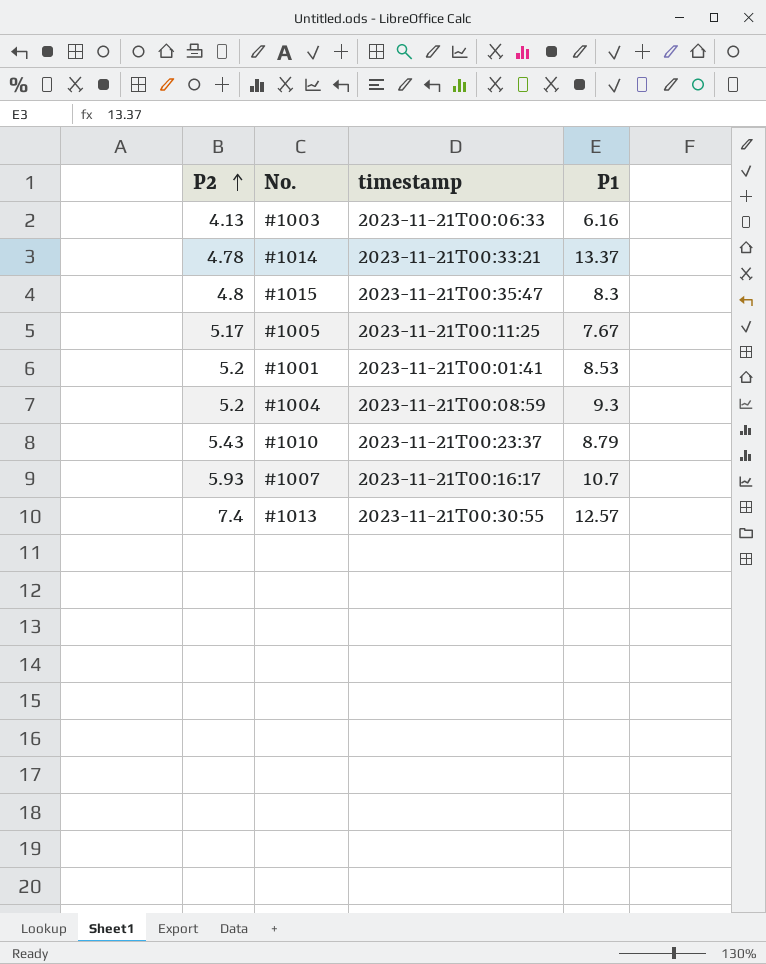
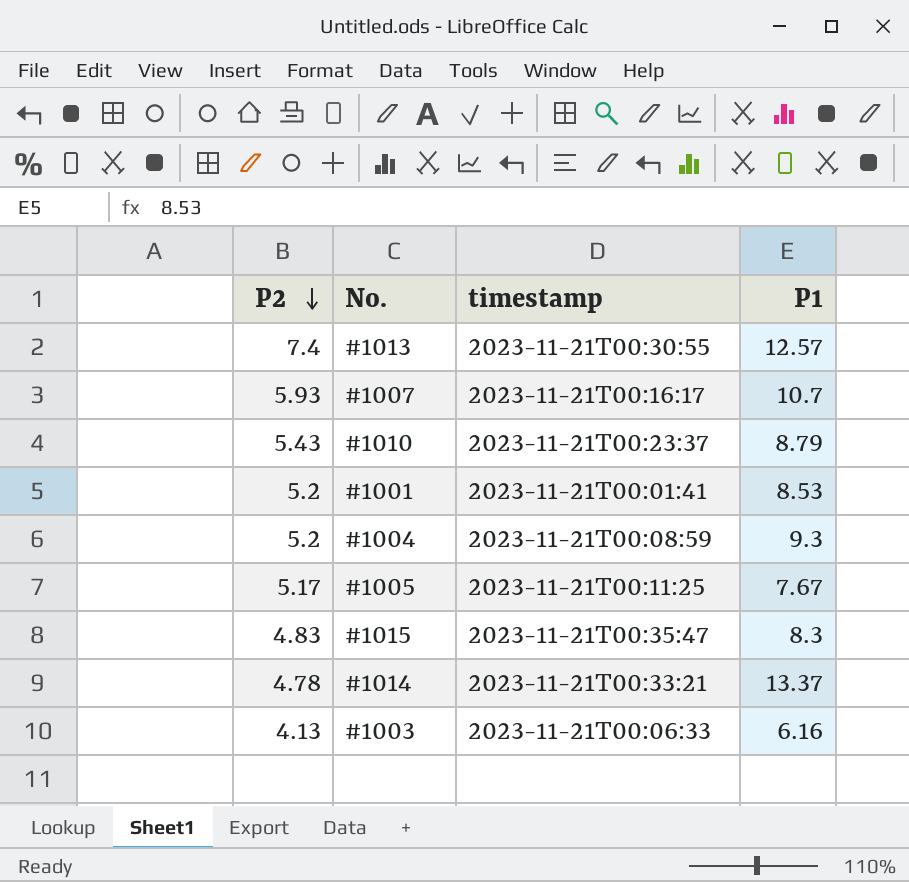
row order: P2 ascending -> P2 descending
#1015 | P2: 4.8 -> 4.83

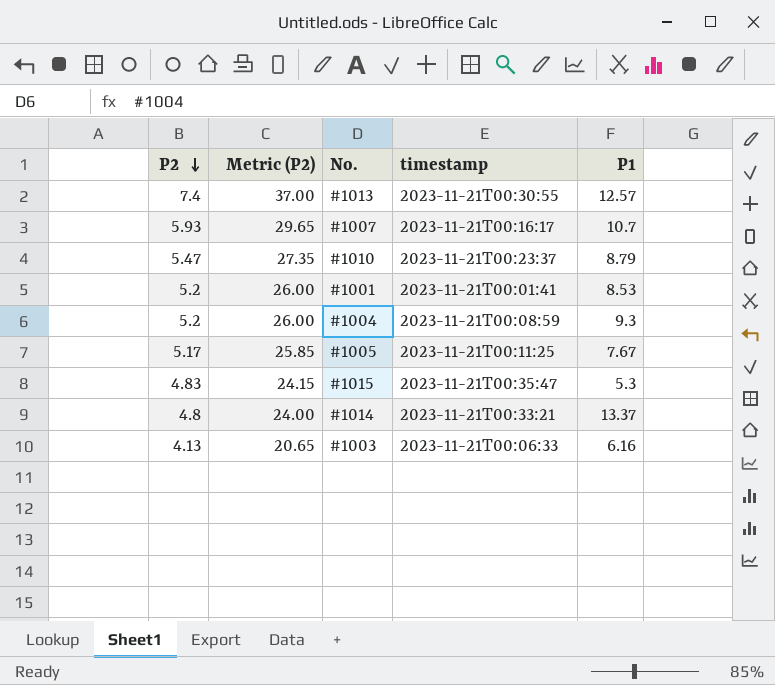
column Metric (P2) | formula: none -> [P2] * 5
#1010 | P2: 5.43 -> 5.47
#1015 | P1: 8.3 -> 5.3
#1014 | P2: 4.78 -> 4.8

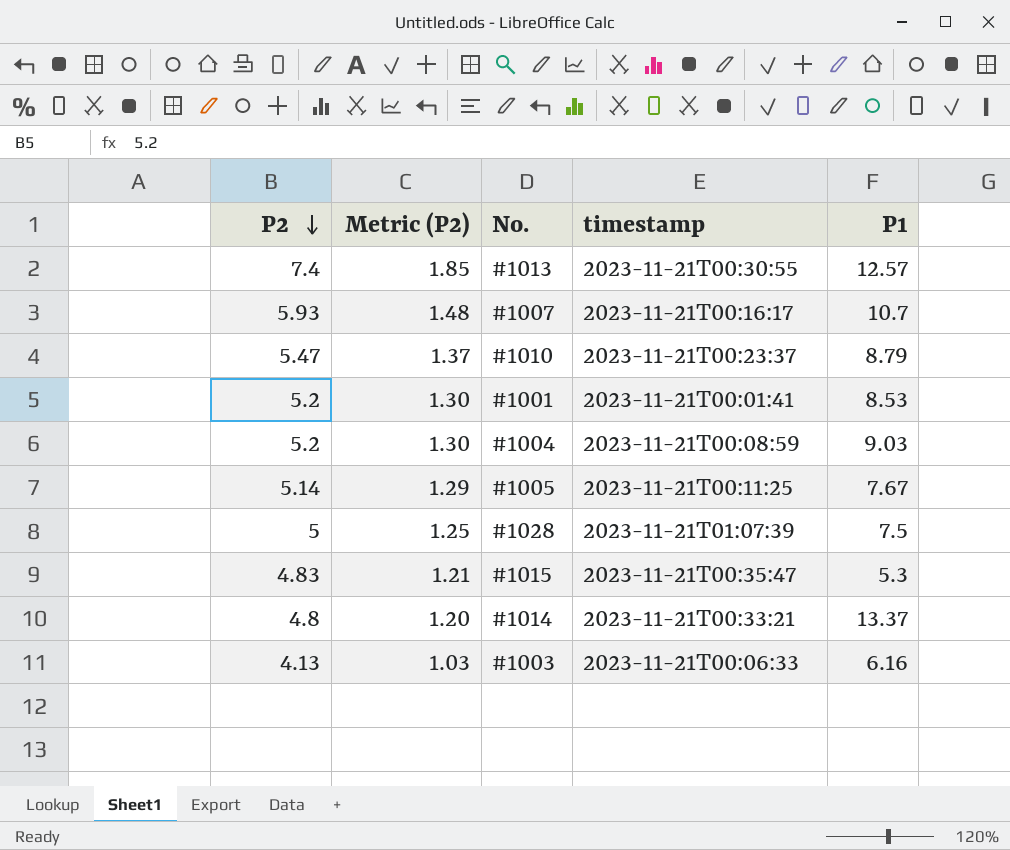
column Metric (P2) | formula: [P2] * 5 -> [P2] * 0.25
#1004 | P1: 9.3 -> 9.03
#1005 | P2: 5.17 -> 5.14
row #1028: none -> 5 | 1.25 | 2023-11-21T01:07:39 | 7.5

